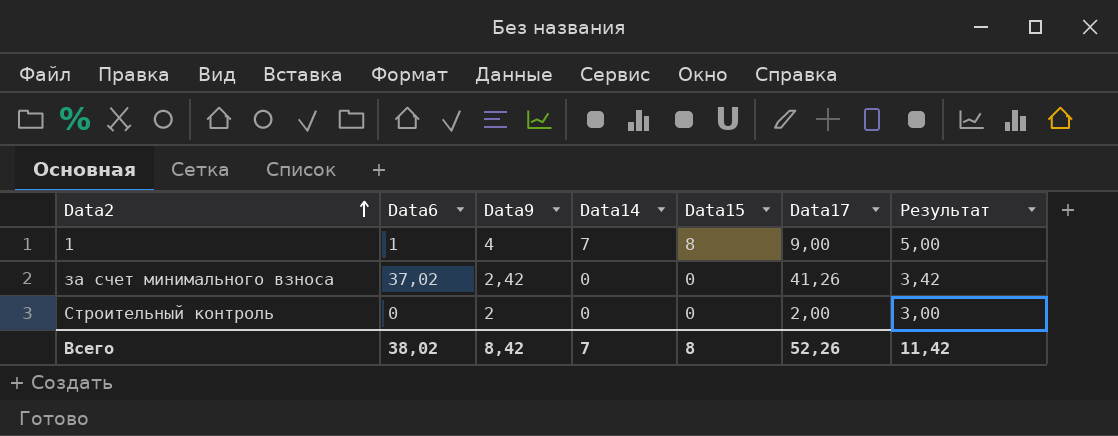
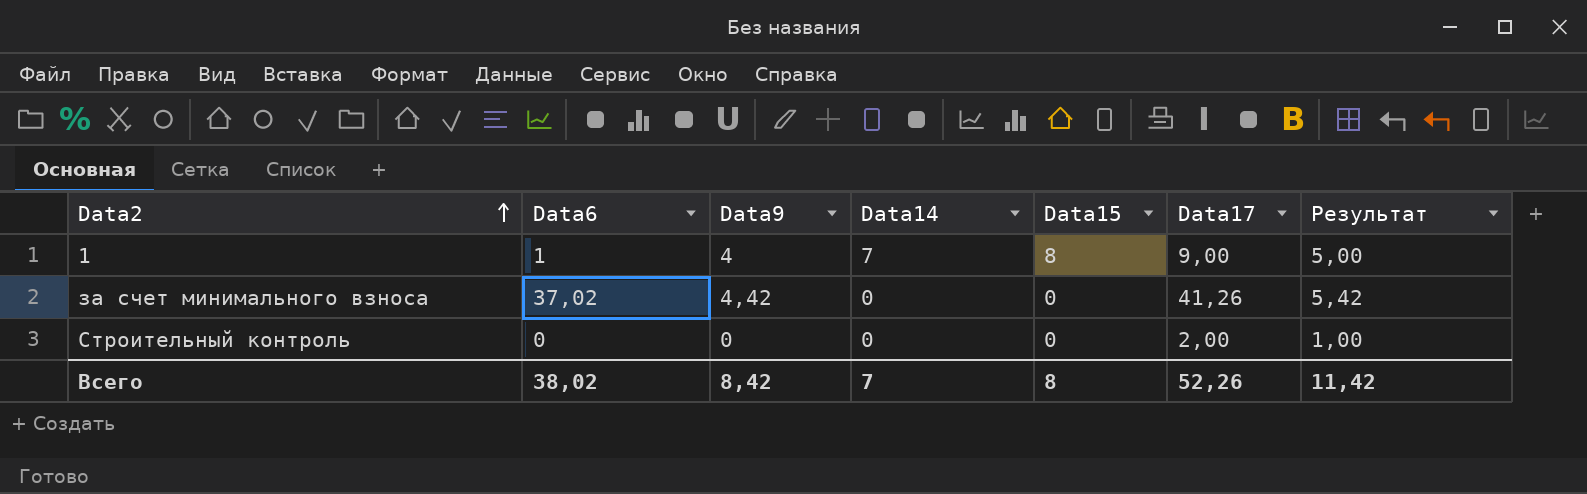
за счет минимального взноса | Data9: 2,42 -> 4,42
за счет минимального взноса | Результат: 3,42 -> 5,42
Строительный контроль | Data9: 2 -> 0
Строительный контроль | Результат: 3,00 -> 1,00

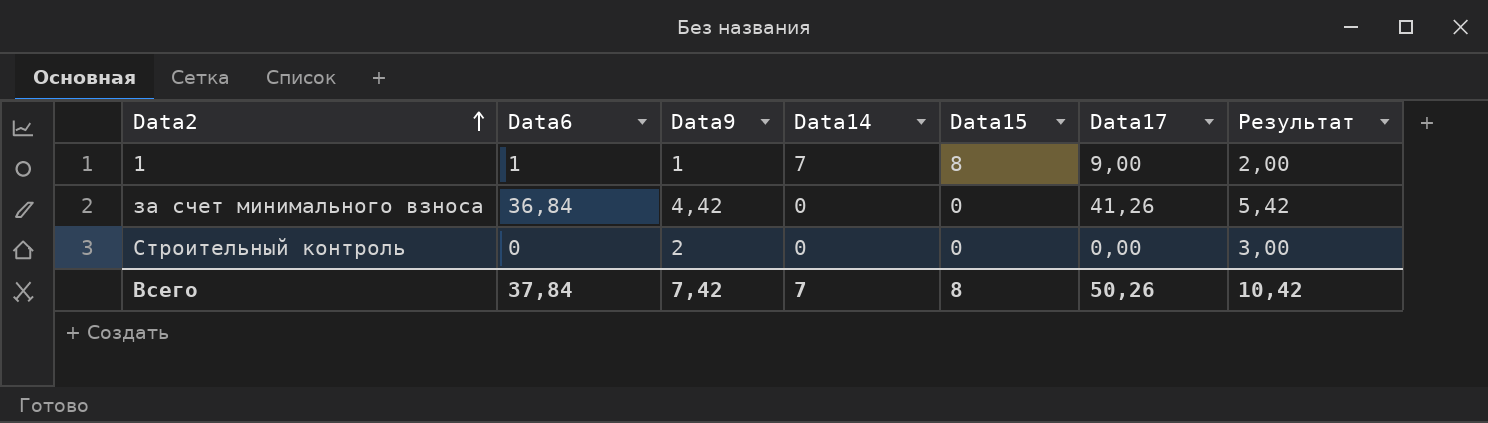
1 | Data9: 4 -> 1
1 | Результат: 5,00 -> 2,00
за счет минимального взноса | Data6: 37,02 -> 36,84
Строительный контроль | Data9: 0 -> 2
Строительный контроль | Data17: 2,00 -> 0,00
Строительный контроль | Результат: 1,00 -> 3,00
Всего | Data6: 38,02 -> 37,84
Всего | Data9: 8,42 -> 7,42
Всего | Data17: 52,26 -> 50,26
Всего | Результат: 11,42 -> 10,42

